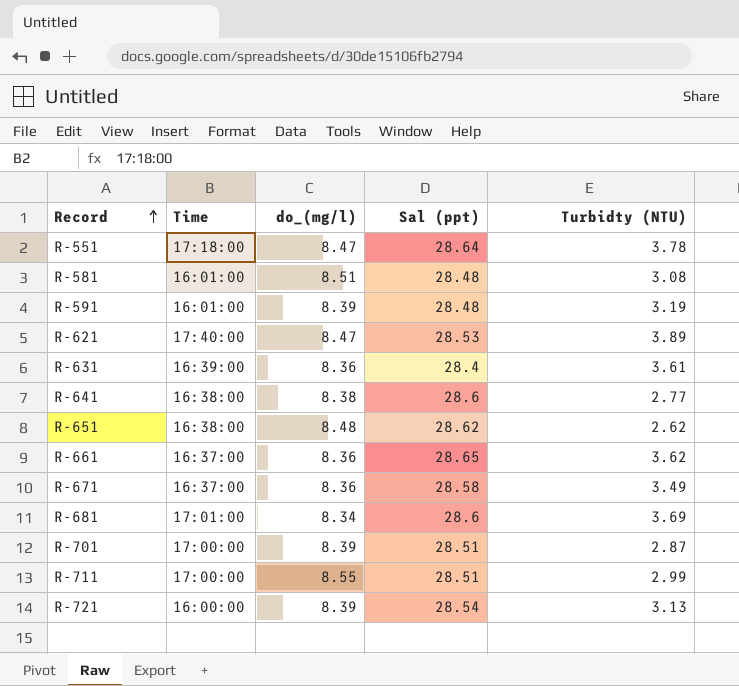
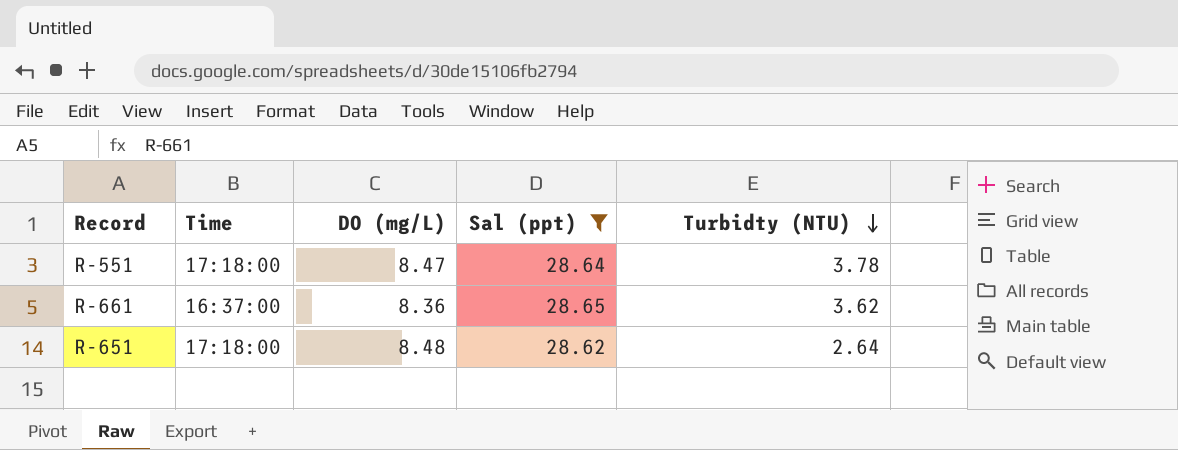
filter: none -> Sal (ppt) >= 28.62
row order: Record ascending -> Turbidty (NTU) descending
column name: do_(mg/l) -> DO (mg/L)
R-651 | Time: 16:38:00 -> 17:18:00
R-651 | Turbidty (NTU): 2.62 -> 2.64

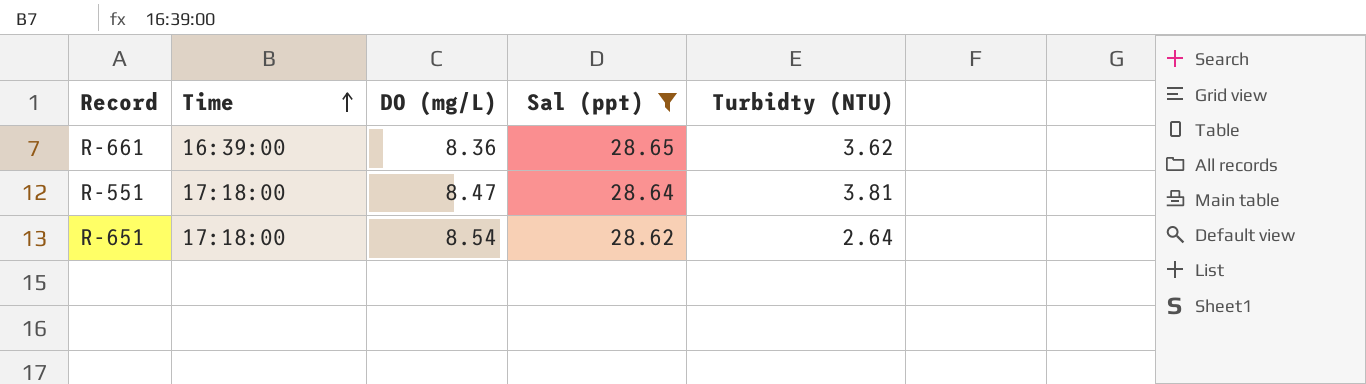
row order: Turbidty (NTU) descending -> Time ascending
R-661 | Time: 16:37:00 -> 16:39:00
R-551 | Turbidty (NTU): 3.78 -> 3.81
R-651 | DO (mg/L): 8.48 -> 8.54

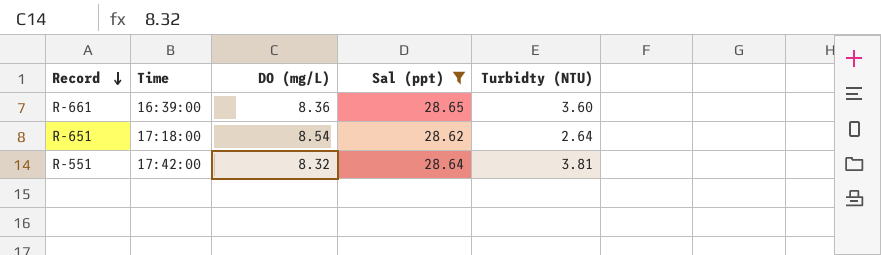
row order: Time ascending -> Record descending
R-661 | Turbidty (NTU): 3.62 -> 3.60
R-551 | Time: 17:18:00 -> 17:42:00
R-551 | DO (mg/L): 8.47 -> 8.32

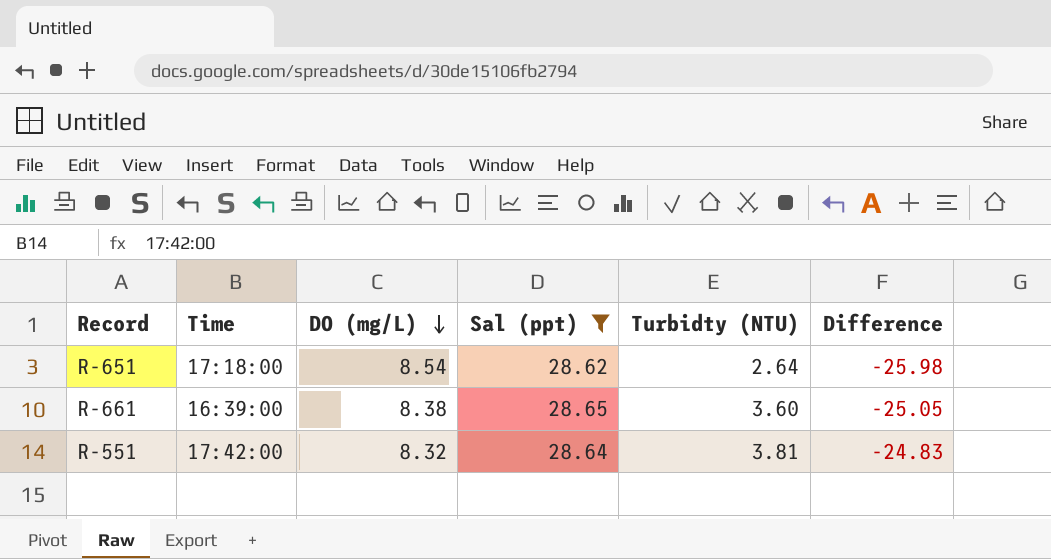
row order: Record descending -> DO (mg/L) descending
column Difference | formula: none -> [Turbidty (NTU)] - [Sal (ppt)]
R-661 | DO (mg/L): 8.36 -> 8.38

